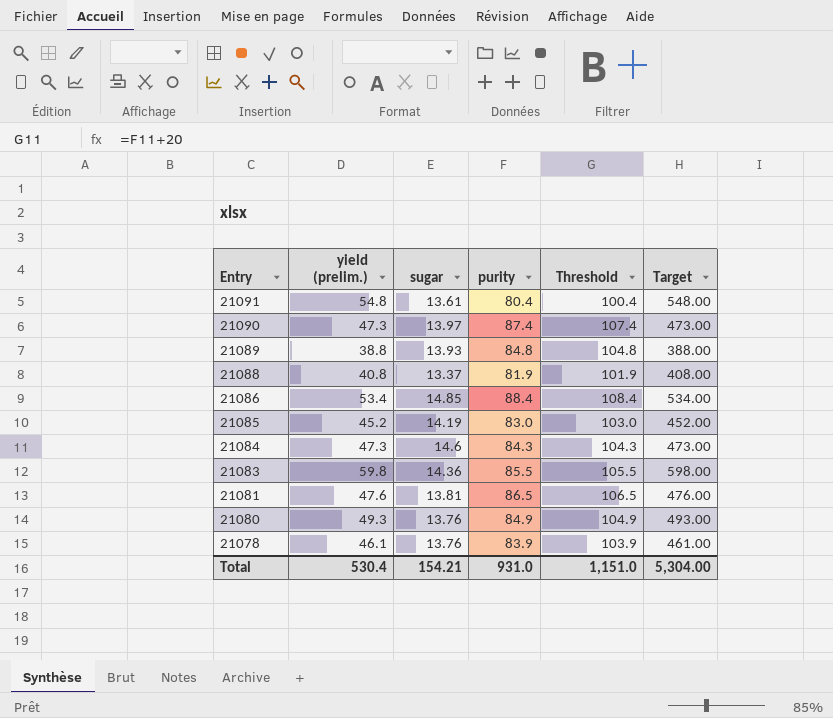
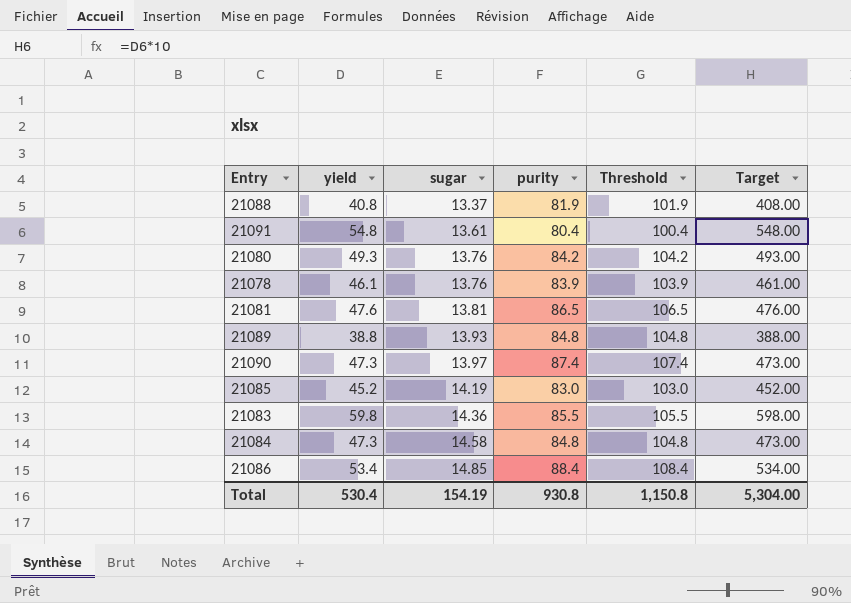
row order: Entry descending -> sugar ascending
column name: yield (prelim.) -> yield
21080 | purity: 84.9 -> 84.2
21080 | Threshold: 104.9 -> 104.2
21084 | sugar: 14.6 -> 14.58
21084 | purity: 84.3 -> 84.8
21084 | Threshold: 104.3 -> 104.8
Total | sugar: 154.21 -> 154.19
Total | purity: 931.0 -> 930.8
Total | Threshold: 1,151.0 -> 1,150.8

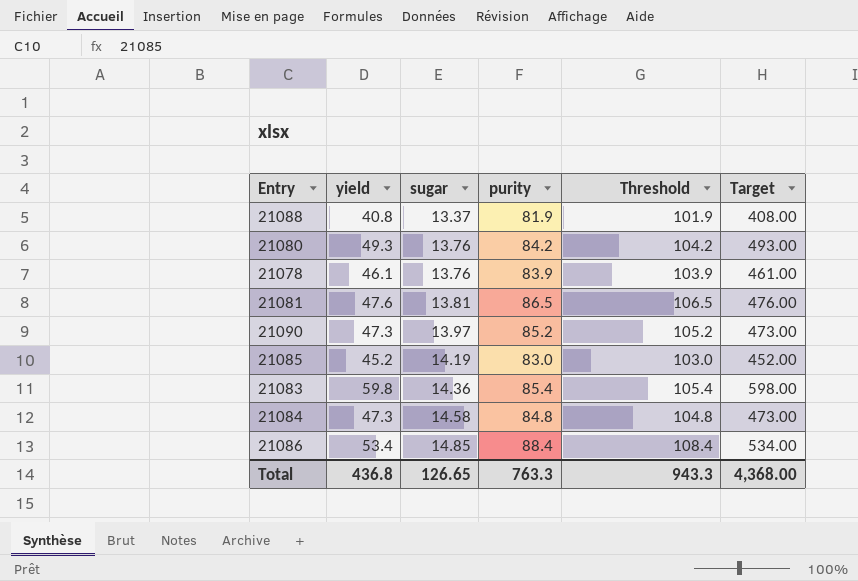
row 21091: 54.8 | 13.61 | 80.4 | 100.4 | 548.00 -> none
row 21089: 38.8 | 13.93 | 84.8 | 104.8 | 388.00 -> none
21090 | purity: 87.4 -> 85.2
21090 | Threshold: 107.4 -> 105.2
21083 | purity: 85.5 -> 85.4
21083 | Threshold: 105.5 -> 105.4
Total | yield: 530.4 -> 436.8
Total | sugar: 154.19 -> 126.65
Total | purity: 930.8 -> 763.3
Total | Threshold: 1,150.8 -> 943.3
Total | Target: 5,304.00 -> 4,368.00

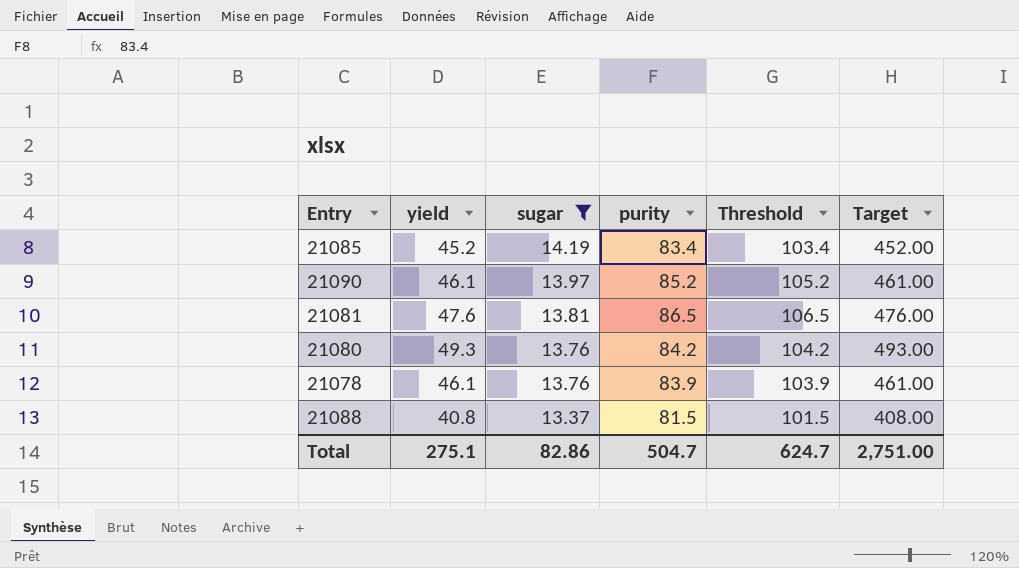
filter: none -> sugar <= 14.19
row order: sugar ascending -> sugar descending
21085 | purity: 83.0 -> 83.4
21085 | Threshold: 103.0 -> 103.4
21090 | yield: 47.3 -> 46.1
21090 | Target: 473.00 -> 461.00
21088 | purity: 81.9 -> 81.5
21088 | Threshold: 101.9 -> 101.5
Total | yield: 436.8 -> 275.1
Total | sugar: 126.65 -> 82.86
Total | purity: 763.3 -> 504.7
Total | Threshold: 943.3 -> 624.7
Total | Target: 4,368.00 -> 2,751.00

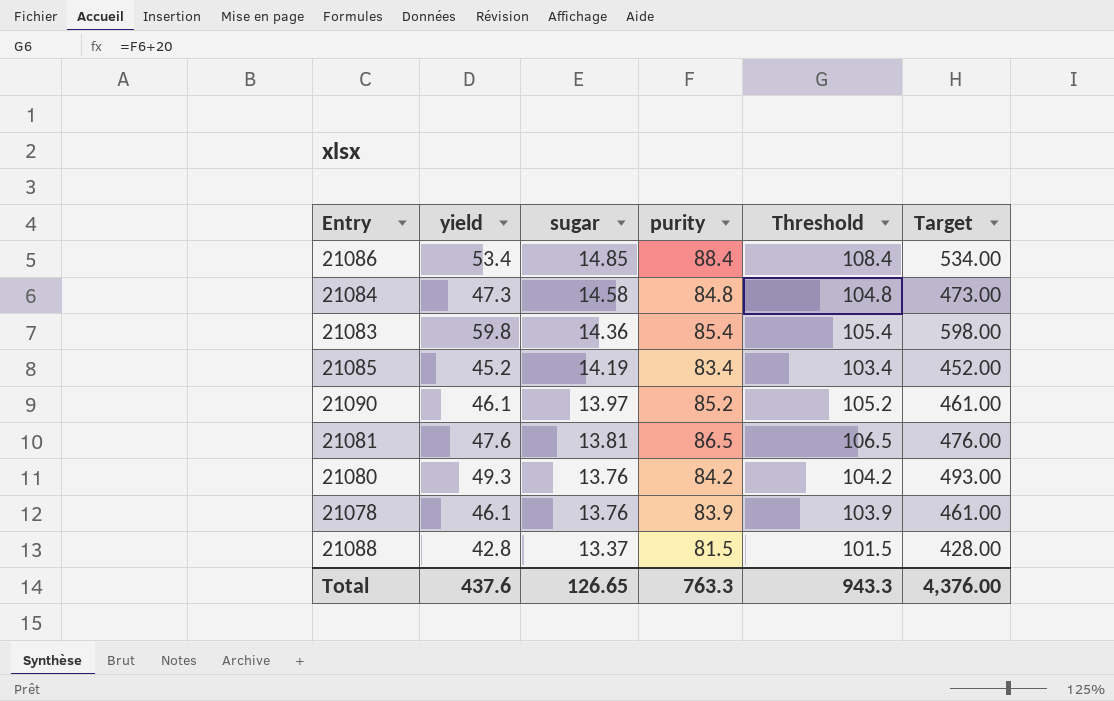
filter: sugar <= 14.19 -> none
21088 | yield: 40.8 -> 42.8
21088 | Target: 408.00 -> 428.00
Total | yield: 275.1 -> 437.6
Total | sugar: 82.86 -> 126.65
Total | purity: 504.7 -> 763.3
Total | Threshold: 624.7 -> 943.3
Total | Target: 2,751.00 -> 4,376.00

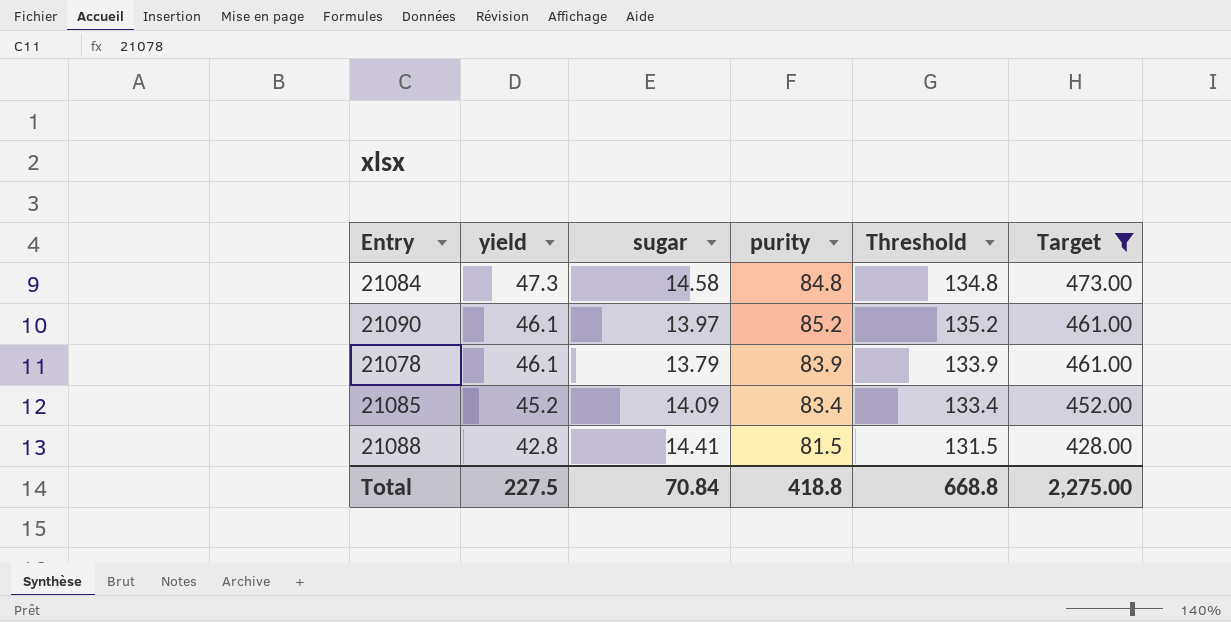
filter: none -> Target <= 473.00
row order: sugar descending -> yield descending
column Threshold | formula: [purity] + 20 -> [purity] + 50
21078 | sugar: 13.76 -> 13.79
21085 | sugar: 14.19 -> 14.09
21088 | sugar: 13.37 -> 14.41
Total | yield: 437.6 -> 227.5
Total | sugar: 126.65 -> 70.84
Total | purity: 763.3 -> 418.8
Total | Threshold: 943.3 -> 668.8
Total | Target: 4,376.00 -> 2,275.00

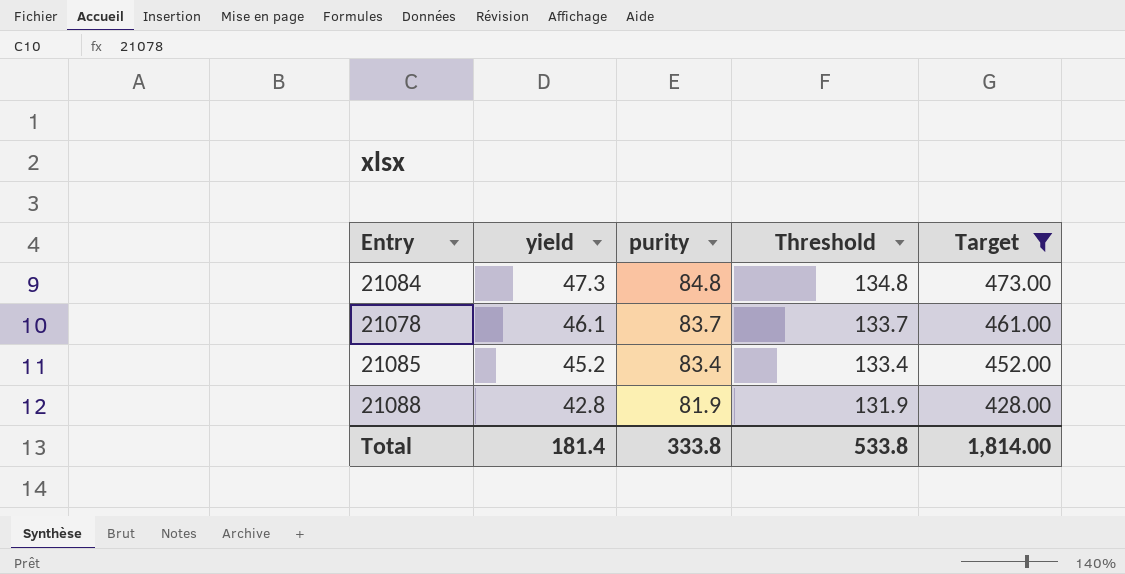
column sugar | position: 3 -> none
row 21090: 46.1 | 13.97 | 85.2 | 135.2 | 461.00 -> none
21078 | purity: 83.9 -> 83.7
21078 | Threshold: 133.9 -> 133.7
21088 | purity: 81.5 -> 81.9
21088 | Threshold: 131.5 -> 131.9
Total | yield: 227.5 -> 181.4
Total | purity: 418.8 -> 333.8
Total | Threshold: 668.8 -> 533.8
Total | Target: 2,275.00 -> 1,814.00

